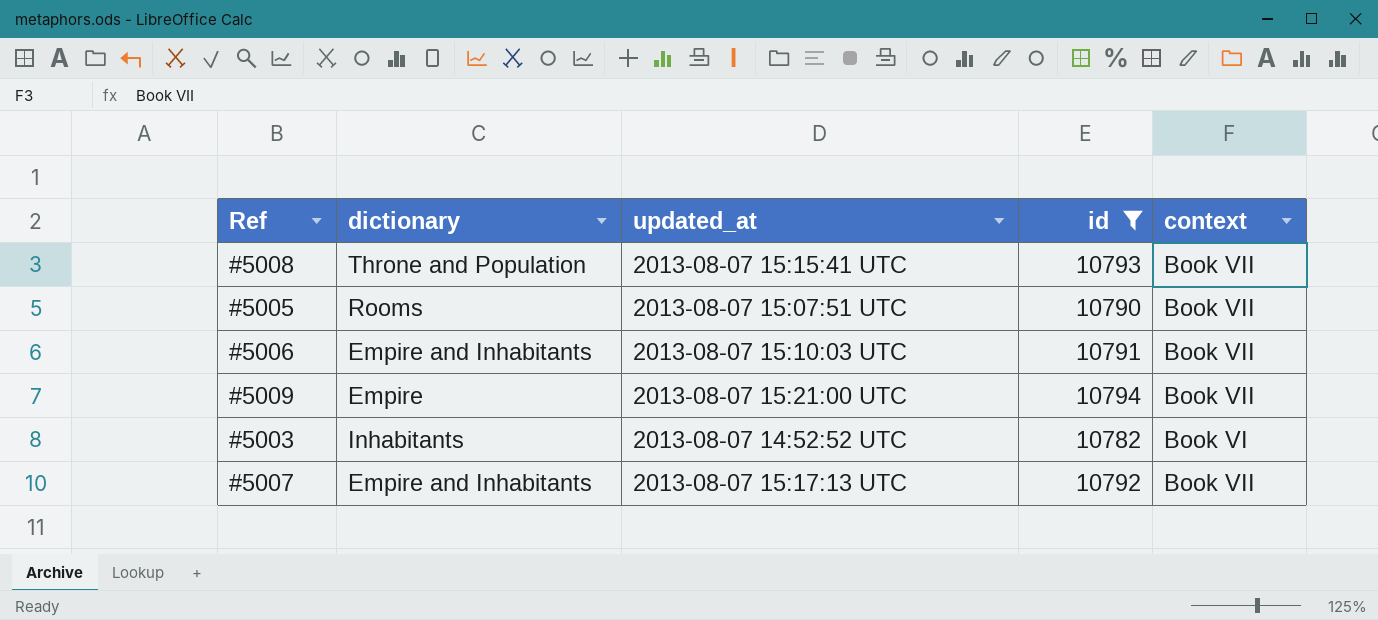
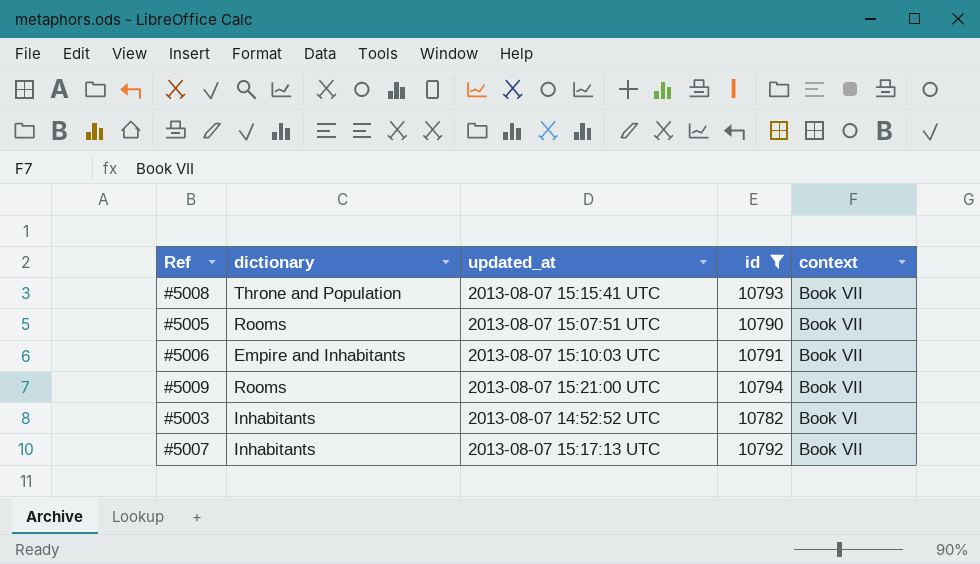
#5009 | dictionary: Empire -> Rooms
#5007 | dictionary: Empire and Inhabitants -> Inhabitants

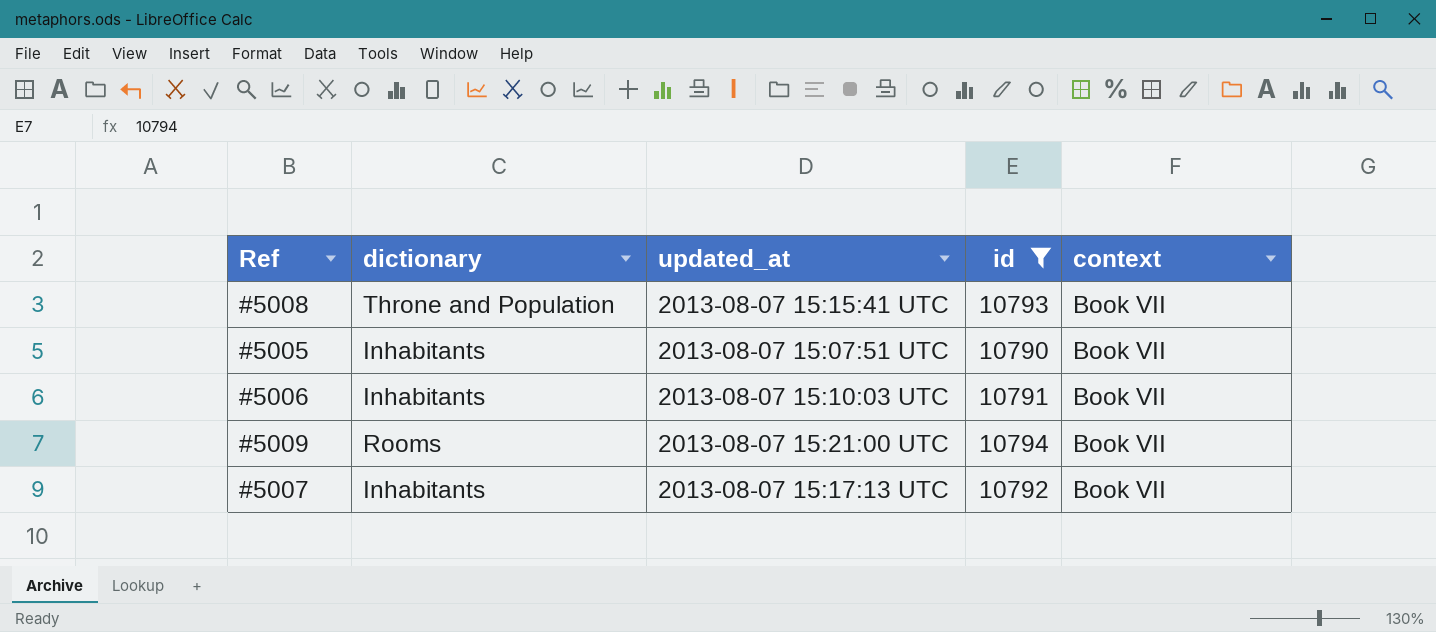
row #5003: Inhabitants | 2013-08-07 14:52:52 UTC | 10782 | Book VI -> none
#5005 | dictionary: Rooms -> Inhabitants
#5006 | dictionary: Empire and Inhabitants -> Inhabitants

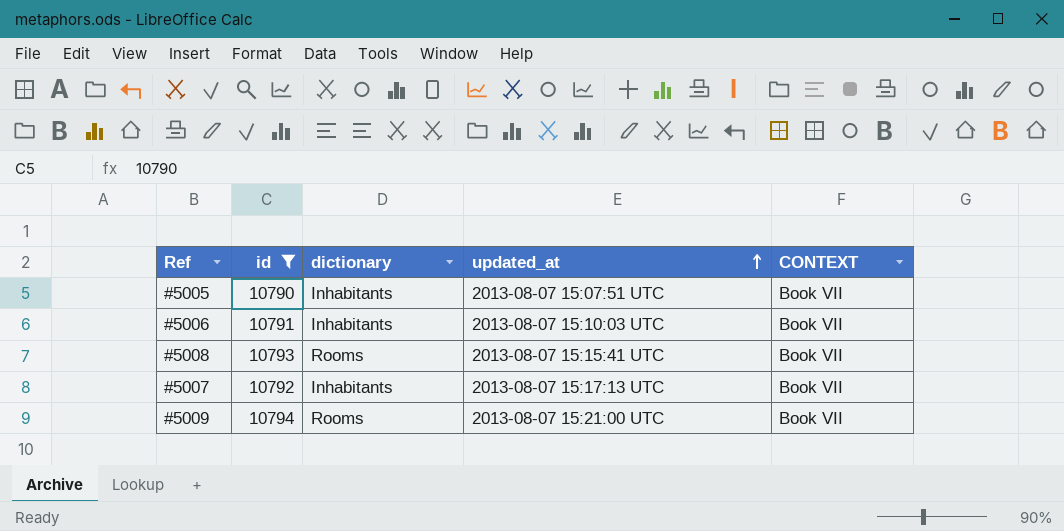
row order: none -> updated_at ascending
column id | position: 4 -> 2
column name: context -> CONTEXT
#5008 | dictionary: Throne and Population -> Rooms

